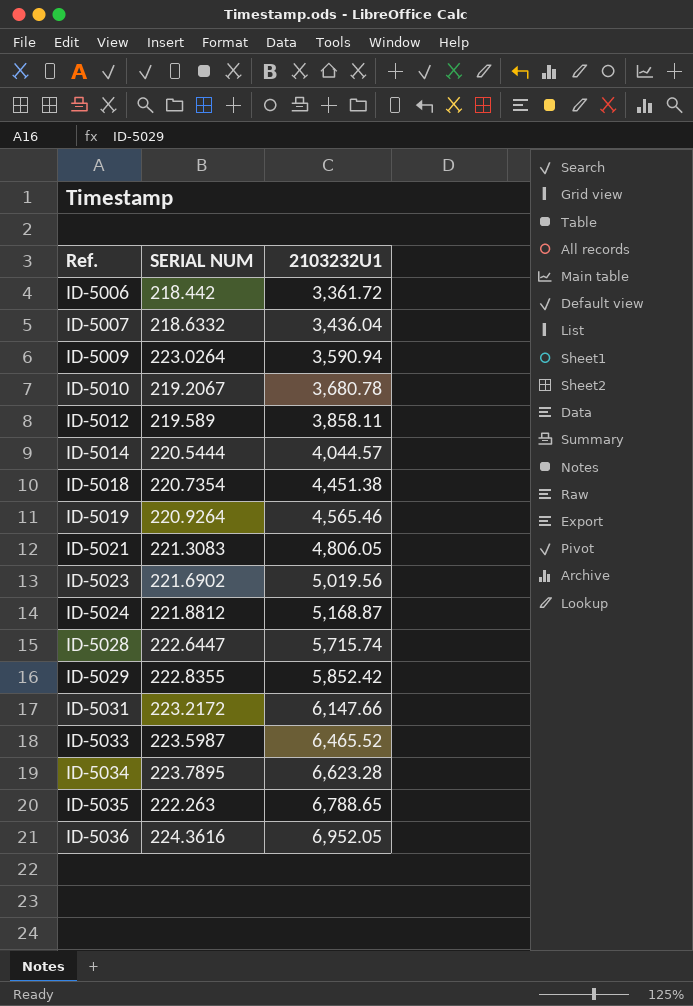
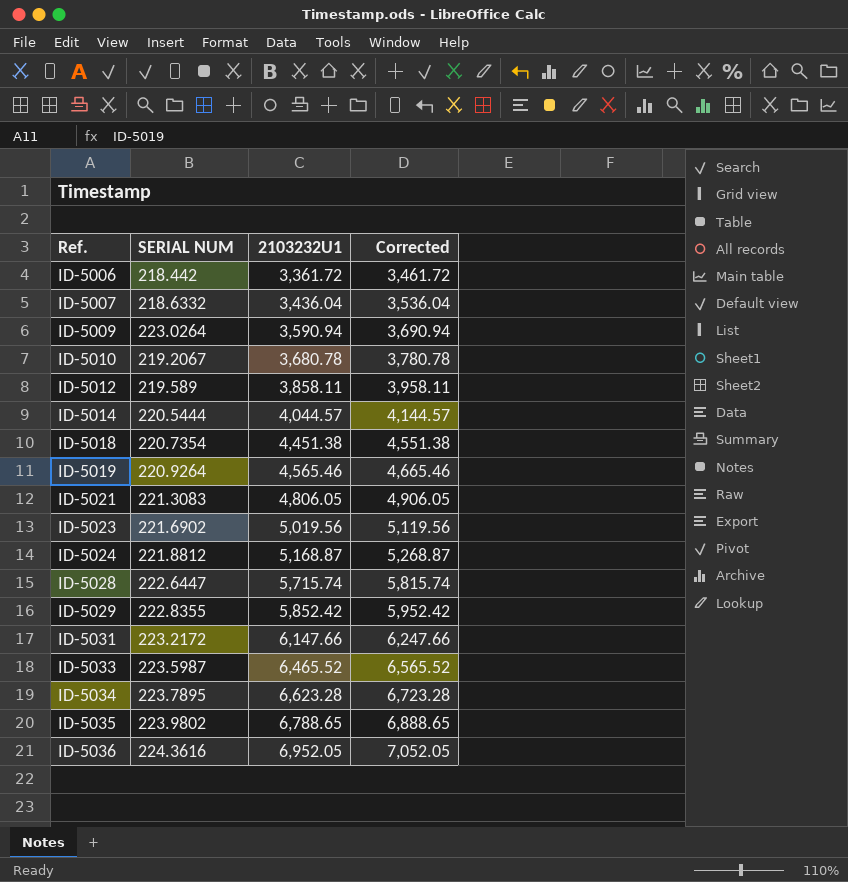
column Corrected | formula: none -> [2103232U1] + 100
ID-5035 | SERIAL NUM: 222.263 -> 223.9802

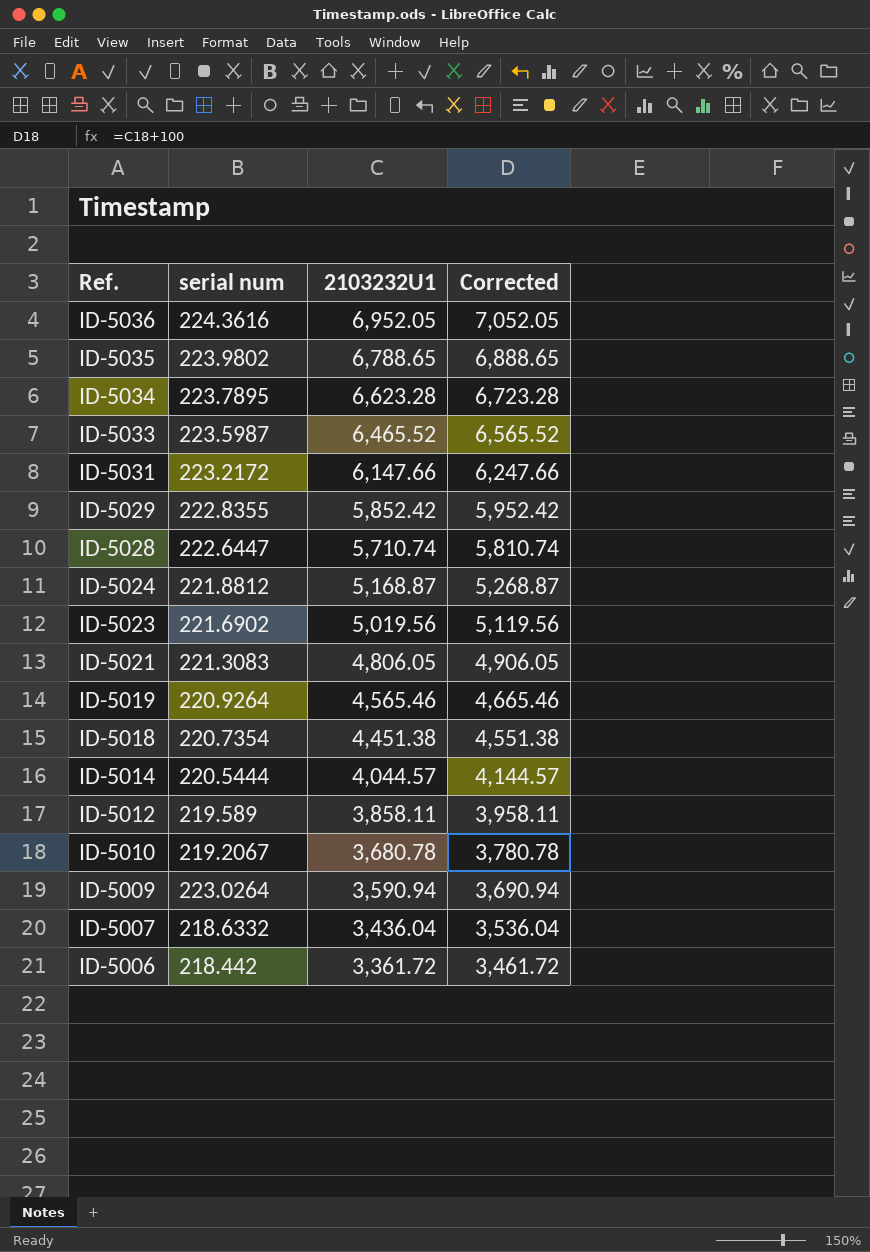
row order: Ref. ascending -> Ref. descending
column name: SERIAL NUM -> serial num
ID-5028 | 2103232U1: 5,715.74 -> 5,710.74
ID-5028 | Corrected: 5,815.74 -> 5,810.74

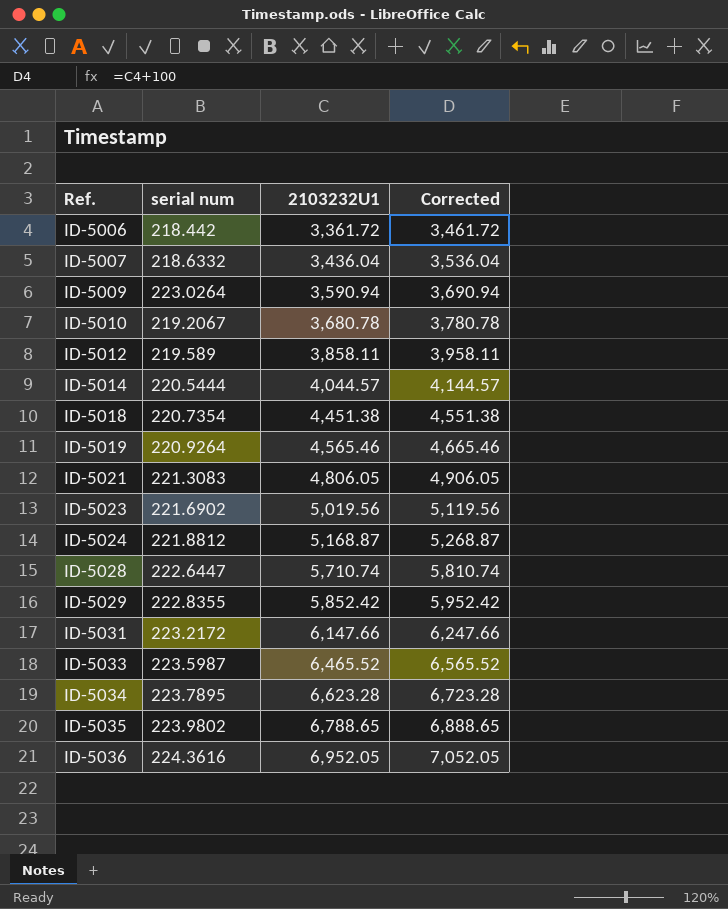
row order: Ref. descending -> Ref. ascending

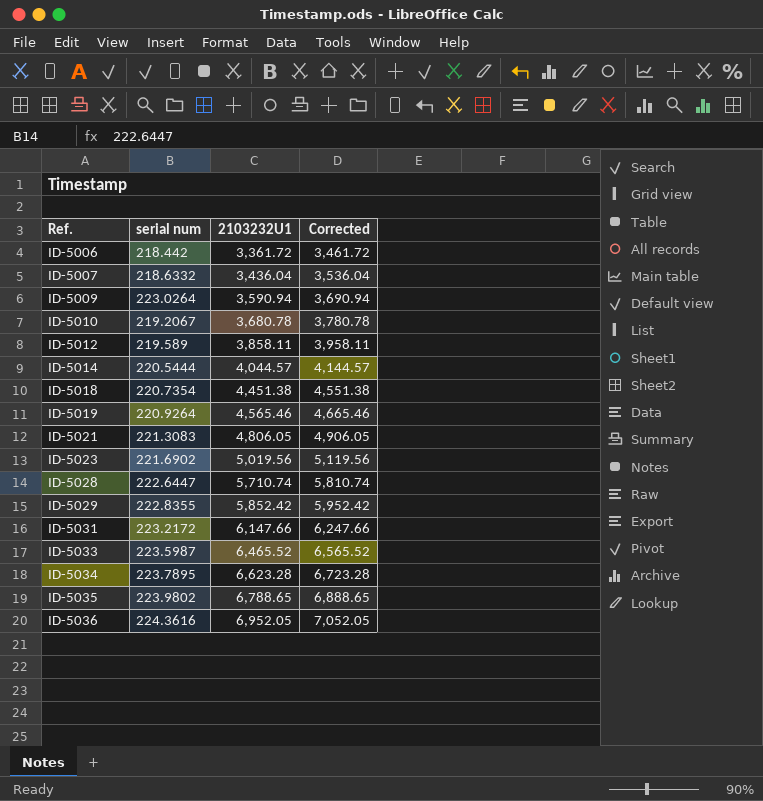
row ID-5024: 221.8812 | 5,168.87 | 5,268.87 -> none

